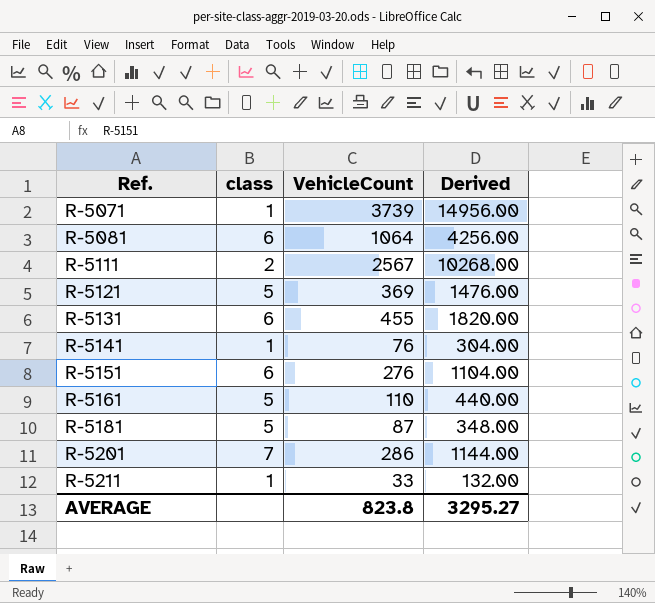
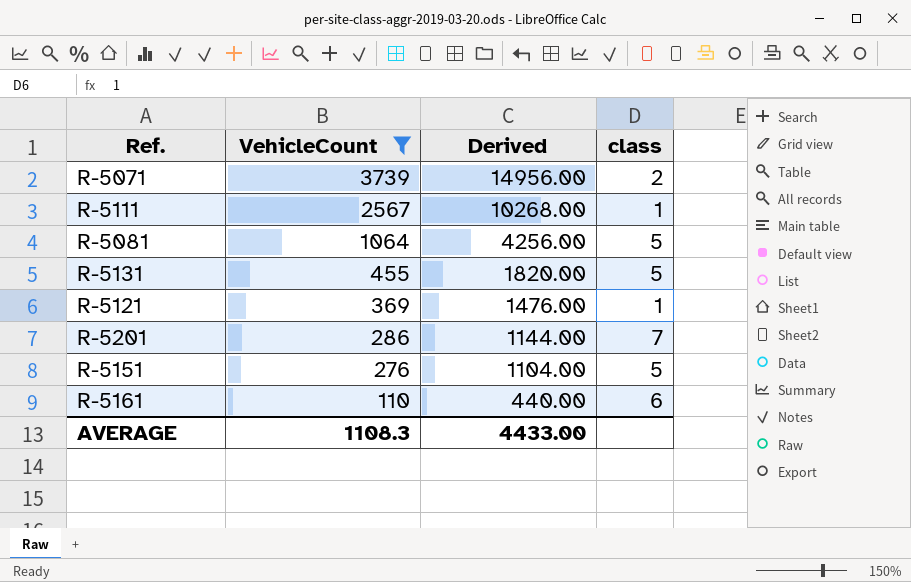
filter: none -> VehicleCount >= 110
row order: Ref. ascending -> VehicleCount descending
column class | position: 2 -> 4
R-5071 | class: 1 -> 2
R-5111 | class: 2 -> 1
R-5081 | class: 6 -> 5
R-5131 | class: 6 -> 5
R-5121 | class: 5 -> 1
R-5151 | class: 6 -> 5
R-5161 | class: 5 -> 6
AVERAGE | VehicleCount: 823.8 -> 1108.3
AVERAGE | Derived: 3295.27 -> 4433.00

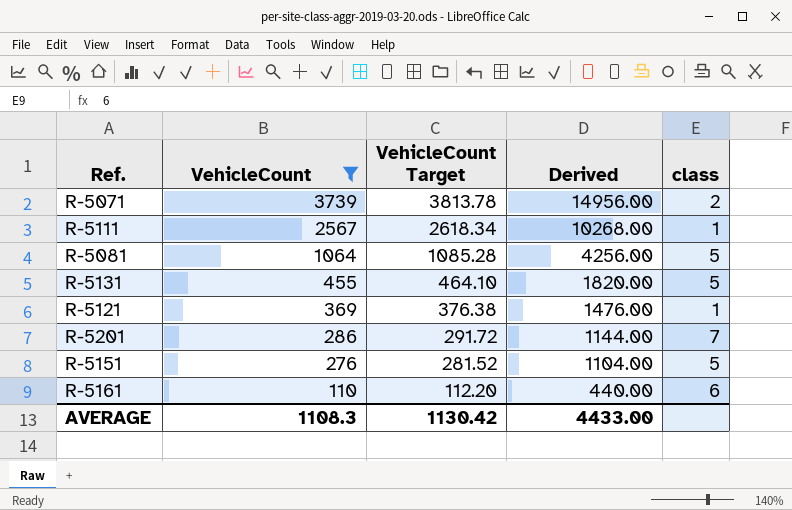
column VehicleCount Target | formula: none -> [VehicleCount] * 1.02

